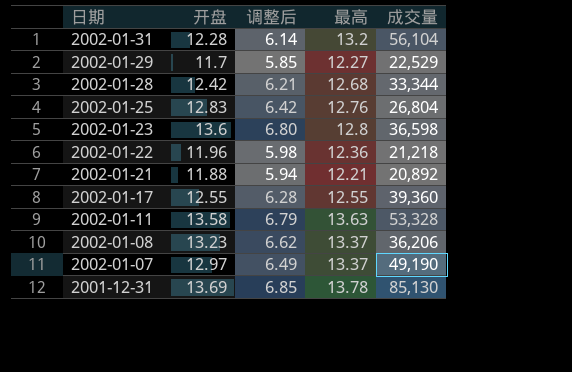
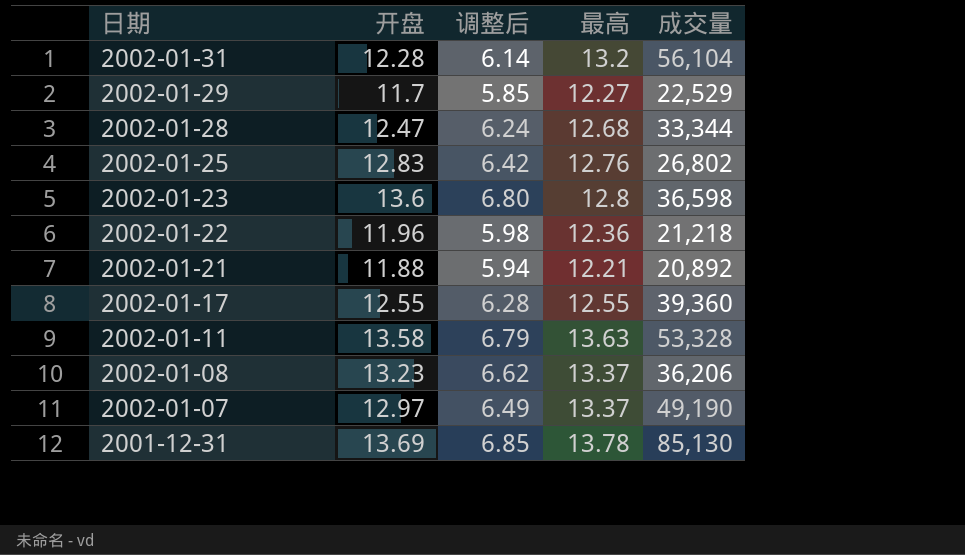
2002-01-28 | 开盘: 12.42 -> 12.47
2002-01-28 | 调整后: 6.21 -> 6.24
2002-01-25 | 成交量: 26,804 -> 26,802

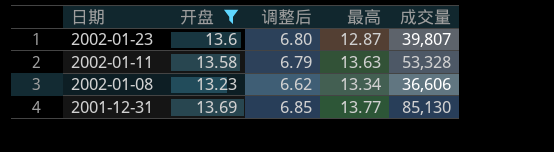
filter: none -> 开盘 >= 13.23
2002-01-23 | 最高: 12.8 -> 12.87
2002-01-23 | 成交量: 36,598 -> 39,807
2002-01-08 | 最高: 13.37 -> 13.34
2002-01-08 | 成交量: 36,206 -> 36,606
2001-12-31 | 最高: 13.78 -> 13.77

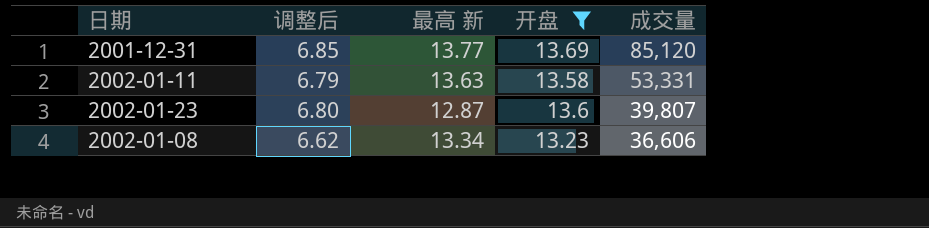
row order: 日期 descending -> 成交量 descending
column name: 最高 -> 最高 新
column 开盘 | position: 2 -> 4
2001-12-31 | 成交量: 85,130 -> 85,120
2002-01-11 | 成交量: 53,328 -> 53,331

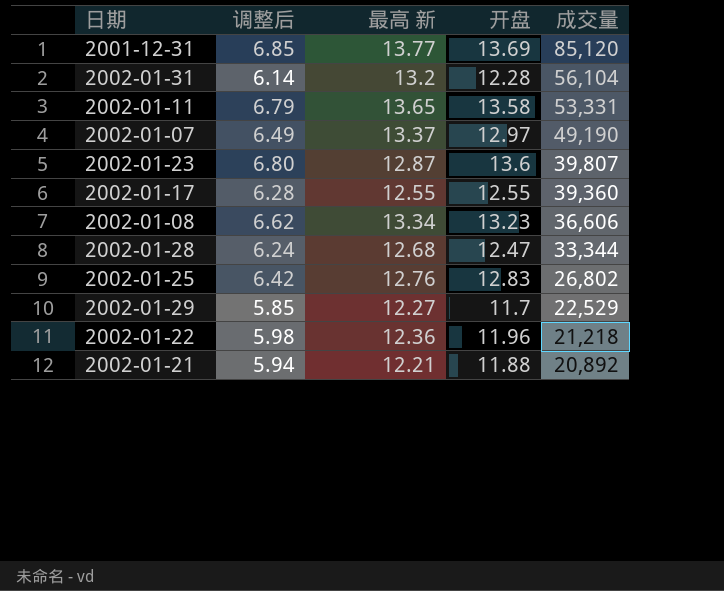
filter: 开盘 >= 13.23 -> none
2002-01-11 | 最高 新: 13.63 -> 13.65

